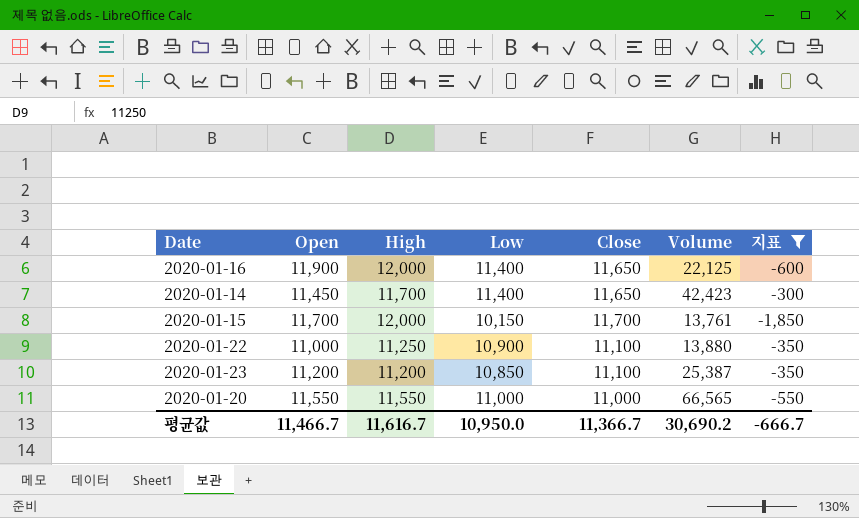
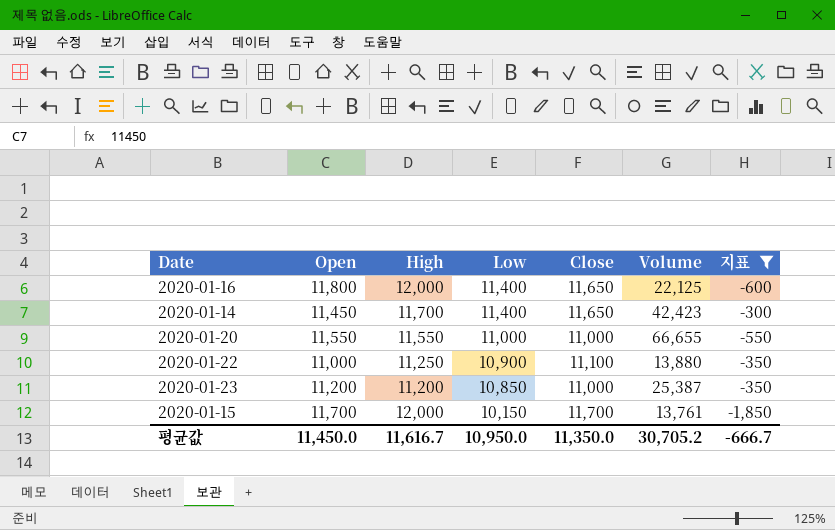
row order: none -> Low descending
2020-01-16 | Open: 11,900 -> 11,800
2020-01-20 | Volume: 66,565 -> 66,655
2020-01-23 | Close: 11,100 -> 11,000
평균값 | Open: 11,466.7 -> 11,450.0
평균값 | Close: 11,366.7 -> 11,350.0
평균값 | Volume: 30,690.2 -> 30,705.2

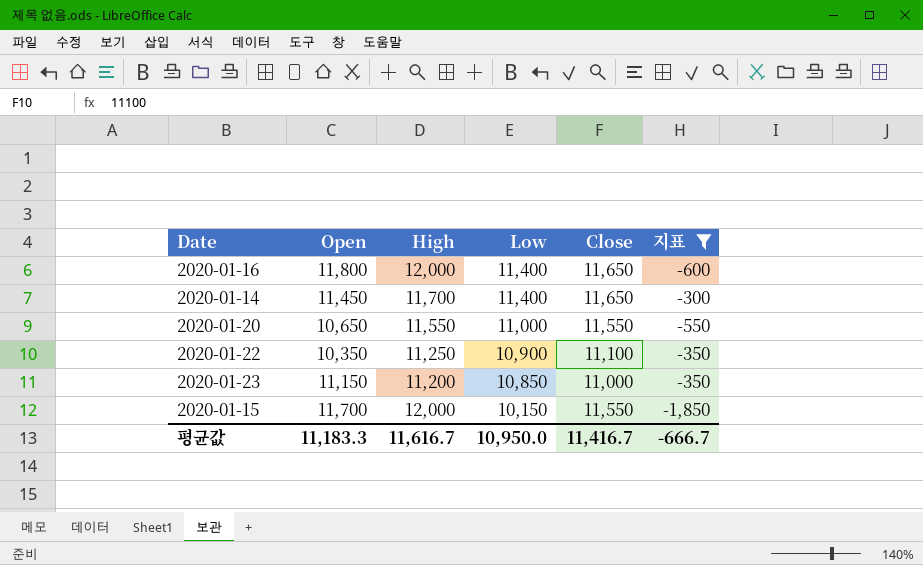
column Volume | position: 6 -> none
2020-01-20 | Open: 11,550 -> 10,650
2020-01-20 | Close: 11,000 -> 11,550
2020-01-22 | Open: 11,000 -> 10,350
2020-01-23 | Open: 11,200 -> 11,150
2020-01-15 | Close: 11,700 -> 11,550
평균값 | Open: 11,450.0 -> 11,183.3
평균값 | Close: 11,350.0 -> 11,416.7

